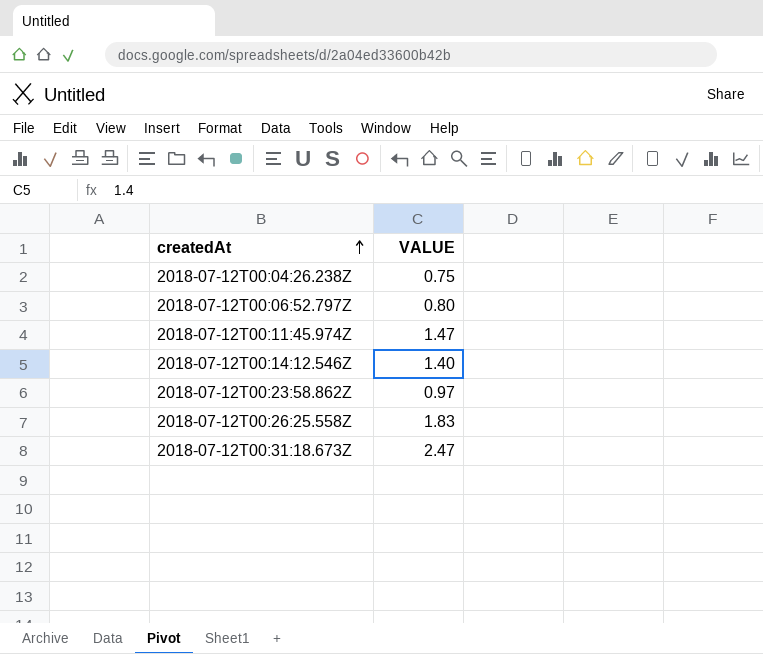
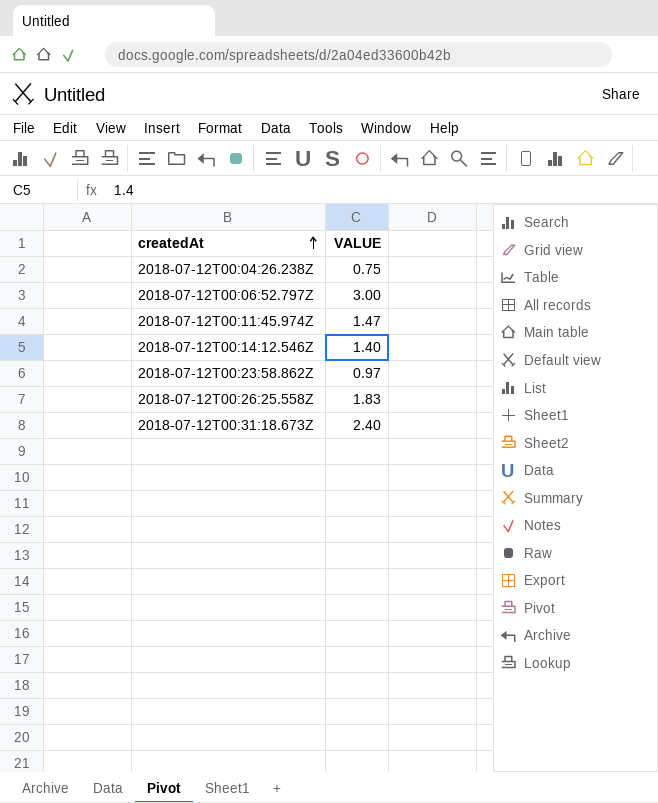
2018-07-12T00:06:52.797Z | VALUE: 0.80 -> 3.00
2018-07-12T00:31:18.673Z | VALUE: 2.47 -> 2.40

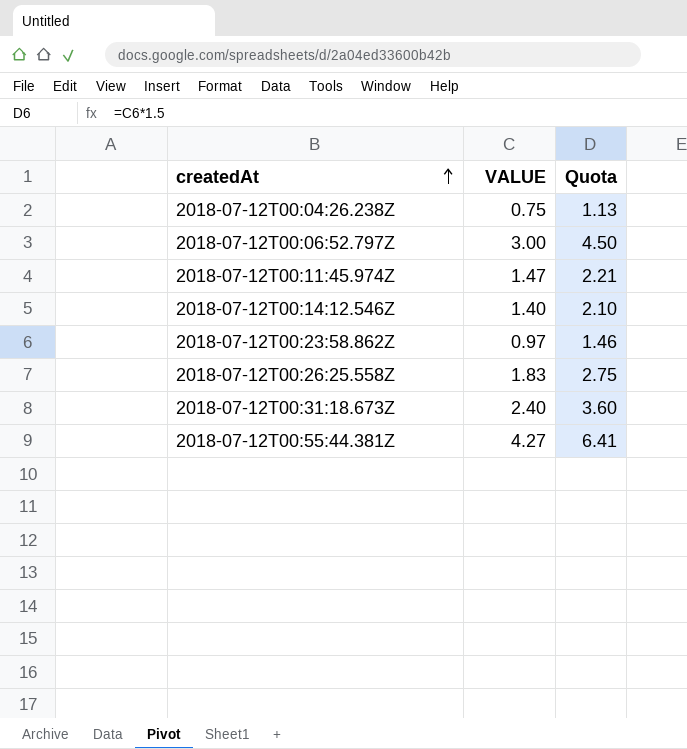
column Quota | formula: none -> [VALUE] * 1.5
row 2018-07-12T00:55:44.381Z: none -> 4.27 | 6.41

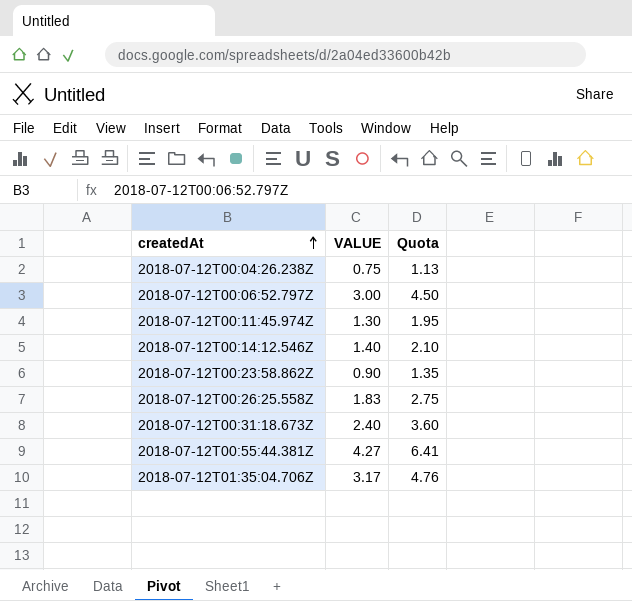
2018-07-12T00:11:45.974Z | VALUE: 1.47 -> 1.30
2018-07-12T00:11:45.974Z | Quota: 2.21 -> 1.95
2018-07-12T00:23:58.862Z | VALUE: 0.97 -> 0.90
2018-07-12T00:23:58.862Z | Quota: 1.46 -> 1.35
row 2018-07-12T01:35:04.706Z: none -> 3.17 | 4.76

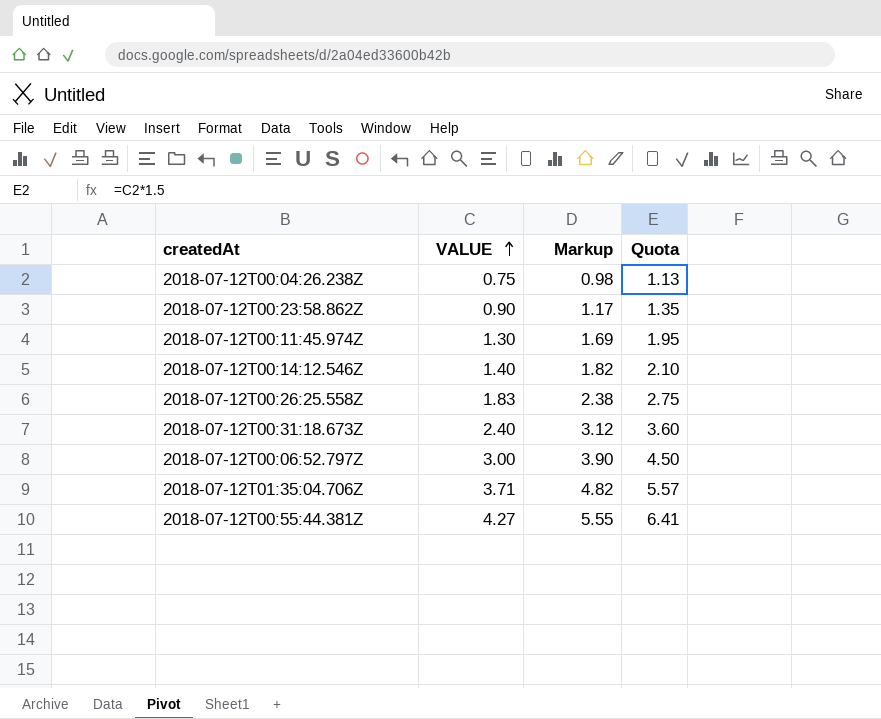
row order: createdAt ascending -> VALUE ascending
column Markup | formula: none -> [VALUE] * 1.3
2018-07-12T01:35:04.706Z | VALUE: 3.17 -> 3.71
2018-07-12T01:35:04.706Z | Quota: 4.76 -> 5.57

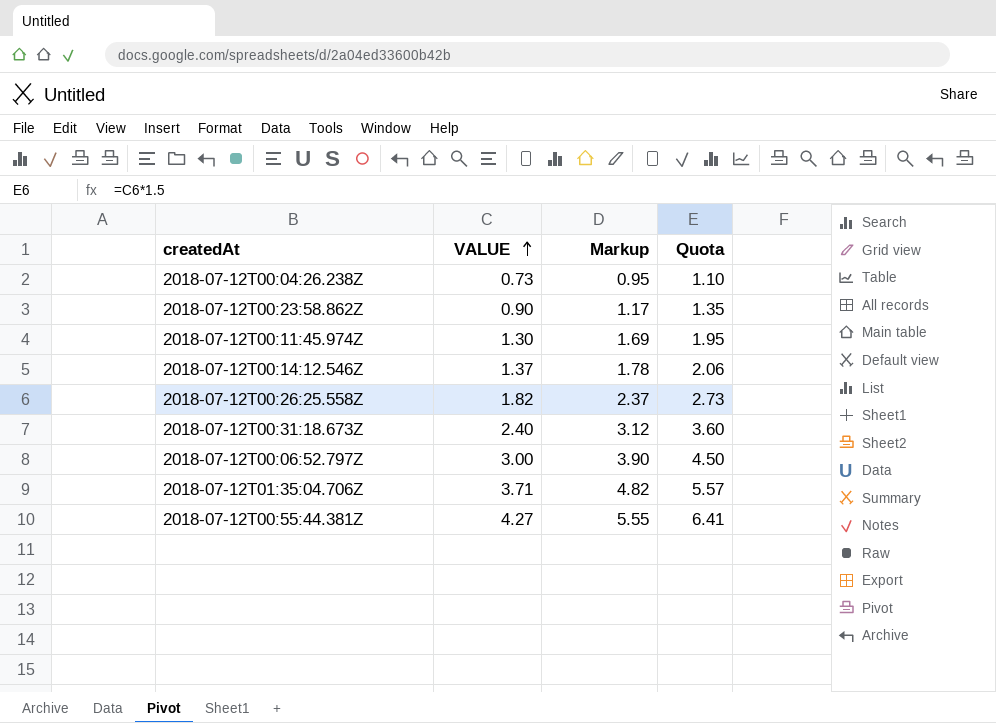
2018-07-12T00:04:26.238Z | VALUE: 0.75 -> 0.73
2018-07-12T00:04:26.238Z | Markup: 0.98 -> 0.95
2018-07-12T00:04:26.238Z | Quota: 1.13 -> 1.10
2018-07-12T00:14:12.546Z | VALUE: 1.40 -> 1.37
2018-07-12T00:14:12.546Z | Markup: 1.82 -> 1.78
2018-07-12T00:14:12.546Z | Quota: 2.10 -> 2.06
2018-07-12T00:26:25.558Z | VALUE: 1.83 -> 1.82
2018-07-12T00:26:25.558Z | Markup: 2.38 -> 2.37
2018-07-12T00:26:25.558Z | Quota: 2.75 -> 2.73

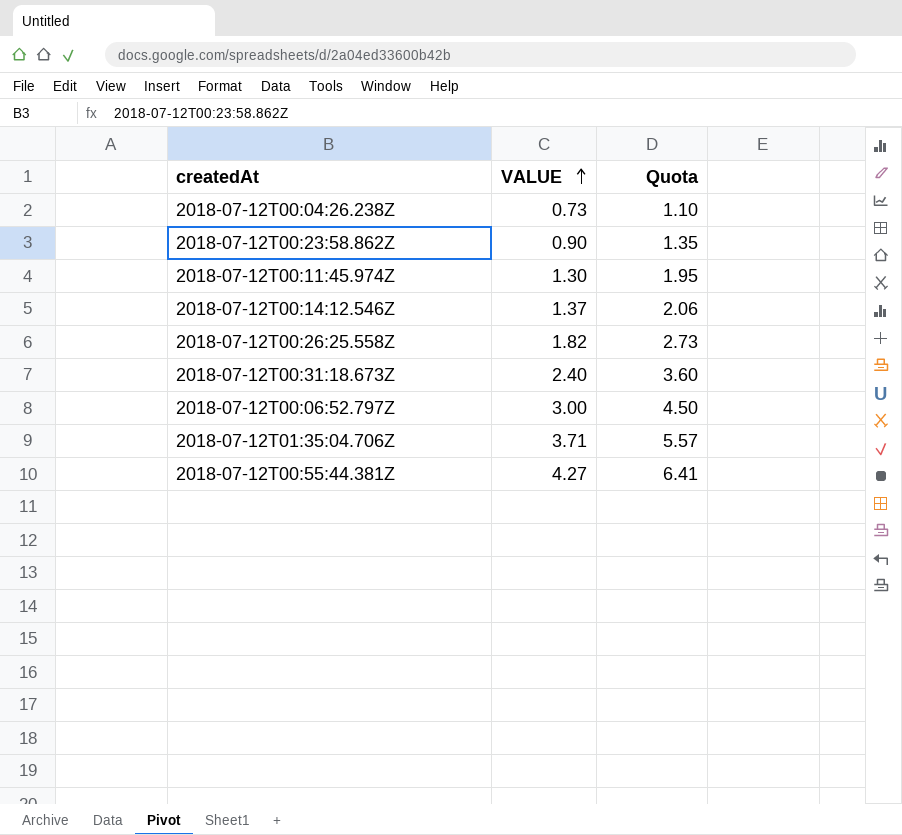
column Markup | formula: [VALUE] * 1.3 -> none

